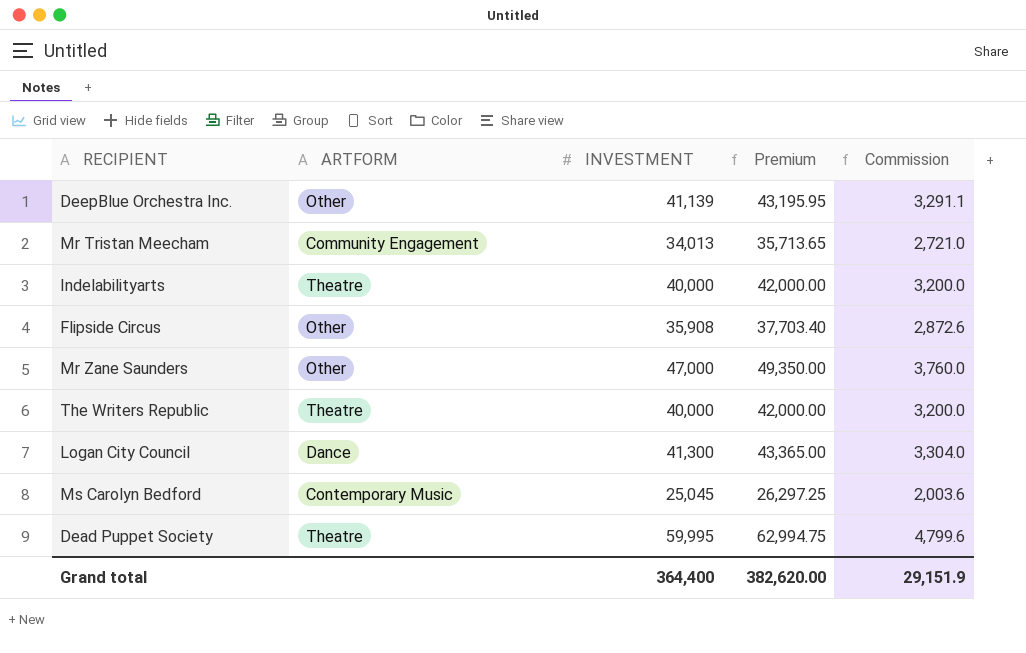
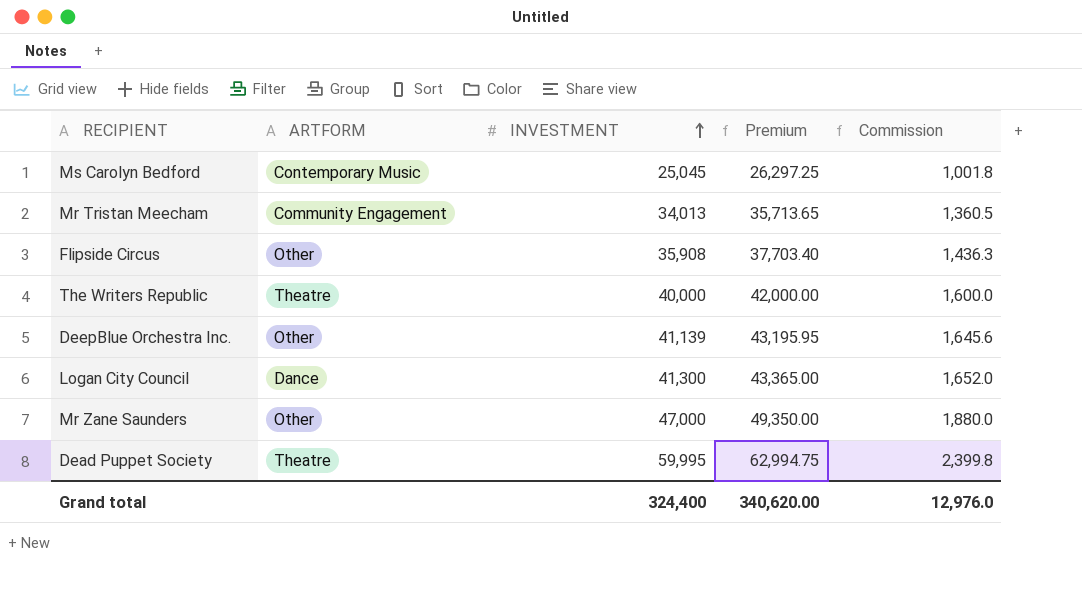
row order: none -> INVESTMENT ascending
column Commission | formula: [INVESTMENT] * 0.08 -> [INVESTMENT] * 0.04
row Indelabilityarts: Theatre | 40,000 | 42,000.00 | 3,200.0 -> none
Grand total | INVESTMENT: 364,400 -> 324,400
Grand total | Premium: 382,620.00 -> 340,620.00
Grand total | Commission: 29,151.9 -> 12,976.0

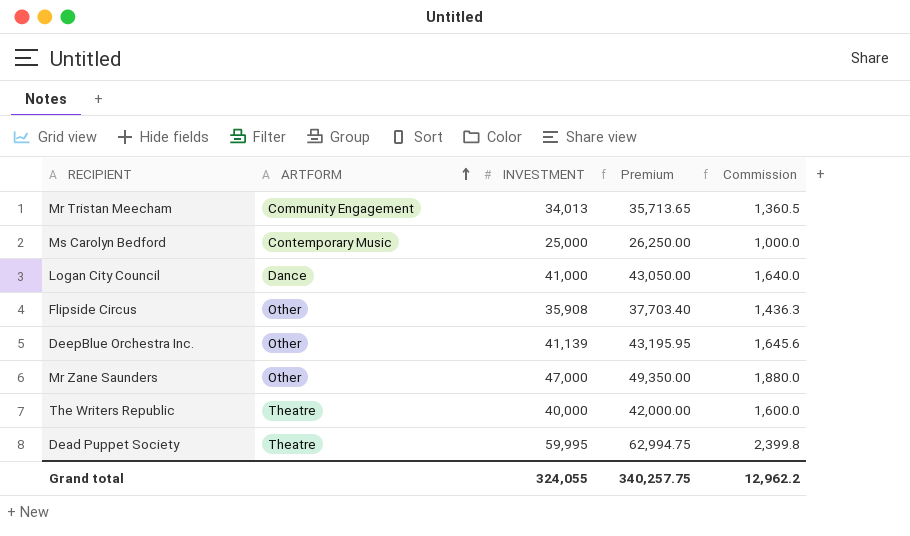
row order: INVESTMENT ascending -> ARTFORM ascending
Ms Carolyn Bedford | INVESTMENT: 25,045 -> 25,000
Ms Carolyn Bedford | Premium: 26,297.25 -> 26,250.00
Ms Carolyn Bedford | Commission: 1,001.8 -> 1,000.0
Logan City Council | INVESTMENT: 41,300 -> 41,000
Logan City Council | Premium: 43,365.00 -> 43,050.00
Logan City Council | Commission: 1,652.0 -> 1,640.0
Grand total | INVESTMENT: 324,400 -> 324,055
Grand total | Premium: 340,620.00 -> 340,257.75
Grand total | Commission: 12,976.0 -> 12,962.2

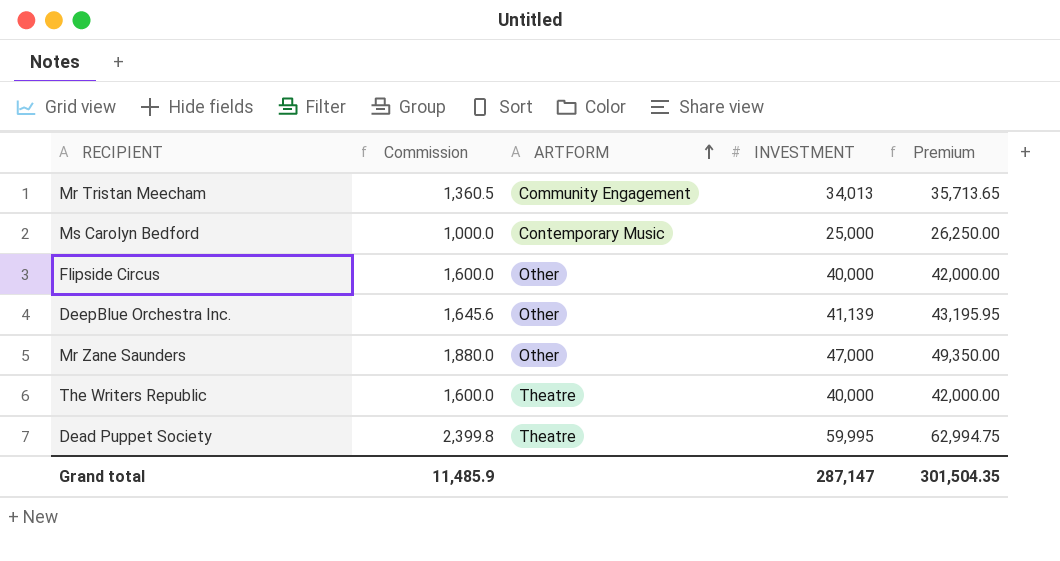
column Commission | position: 5 -> 2
row Logan City Council: Dance | 41,000 | 43,050.00 | 1,640.0 -> none
Flipside Circus | Commission: 1,436.3 -> 1,600.0
Flipside Circus | INVESTMENT: 35,908 -> 40,000
Flipside Circus | Premium: 37,703.40 -> 42,000.00
Grand total | Commission: 12,962.2 -> 11,485.9
Grand total | INVESTMENT: 324,055 -> 287,147
Grand total | Premium: 340,257.75 -> 301,504.35

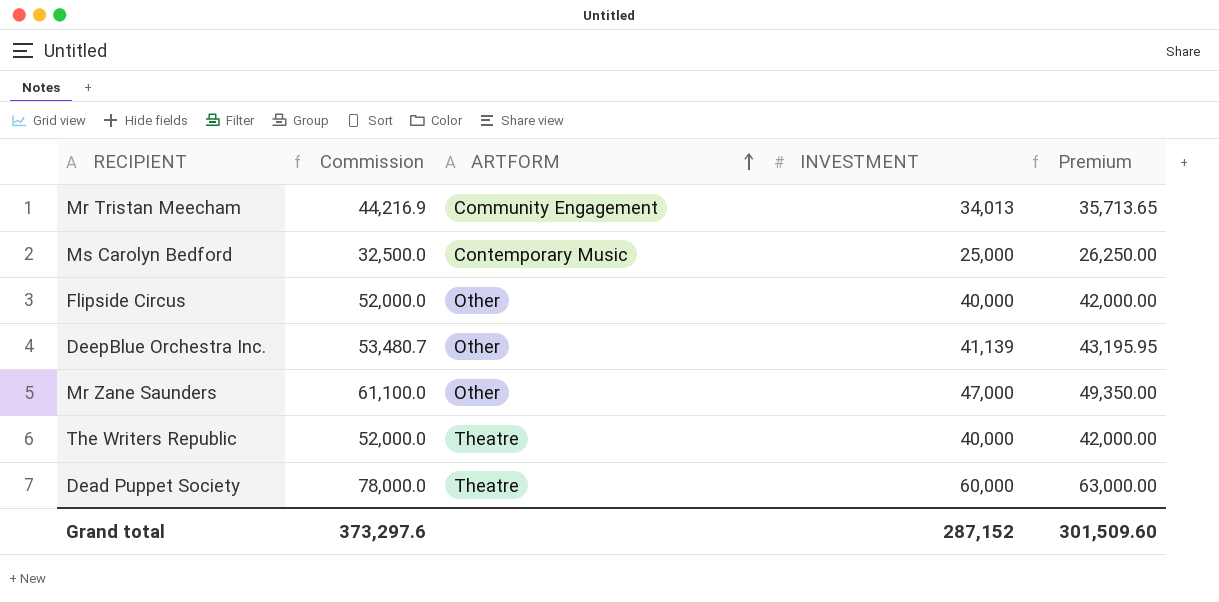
column Commission | formula: [INVESTMENT] * 0.04 -> [INVESTMENT] * 1.3
Dead Puppet Society | INVESTMENT: 59,995 -> 60,000
Dead Puppet Society | Premium: 62,994.75 -> 63,000.00
Grand total | Commission: 11,485.9 -> 373,297.6
Grand total | INVESTMENT: 287,147 -> 287,152
Grand total | Premium: 301,504.35 -> 301,509.60

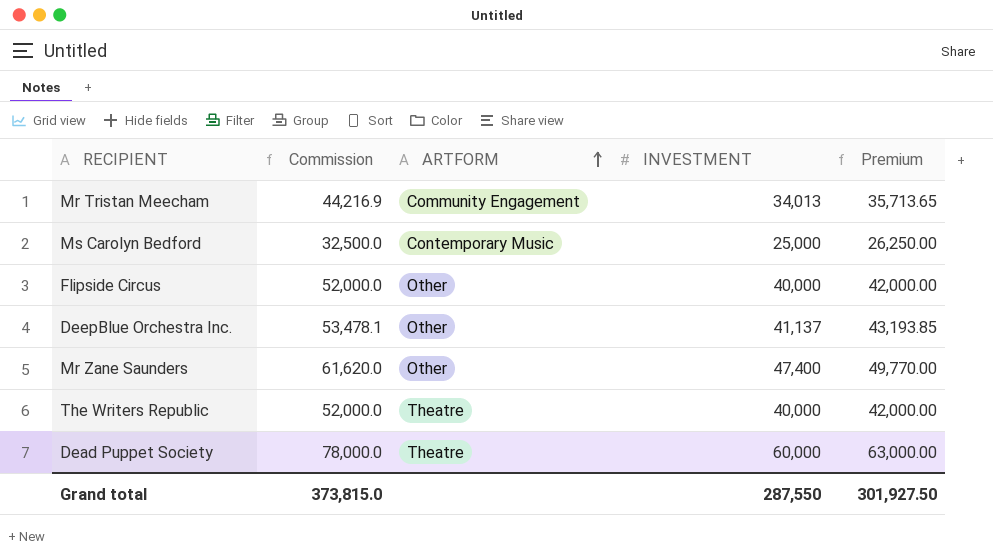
DeepBlue Orchestra Inc. | Commission: 53,480.7 -> 53,478.1
DeepBlue Orchestra Inc. | INVESTMENT: 41,139 -> 41,137
DeepBlue Orchestra Inc. | Premium: 43,195.95 -> 43,193.85
Mr Zane Saunders | Commission: 61,100.0 -> 61,620.0
Mr Zane Saunders | INVESTMENT: 47,000 -> 47,400
Mr Zane Saunders | Premium: 49,350.00 -> 49,770.00
Grand total | Commission: 373,297.6 -> 373,815.0
Grand total | INVESTMENT: 287,152 -> 287,550
Grand total | Premium: 301,509.60 -> 301,927.50

